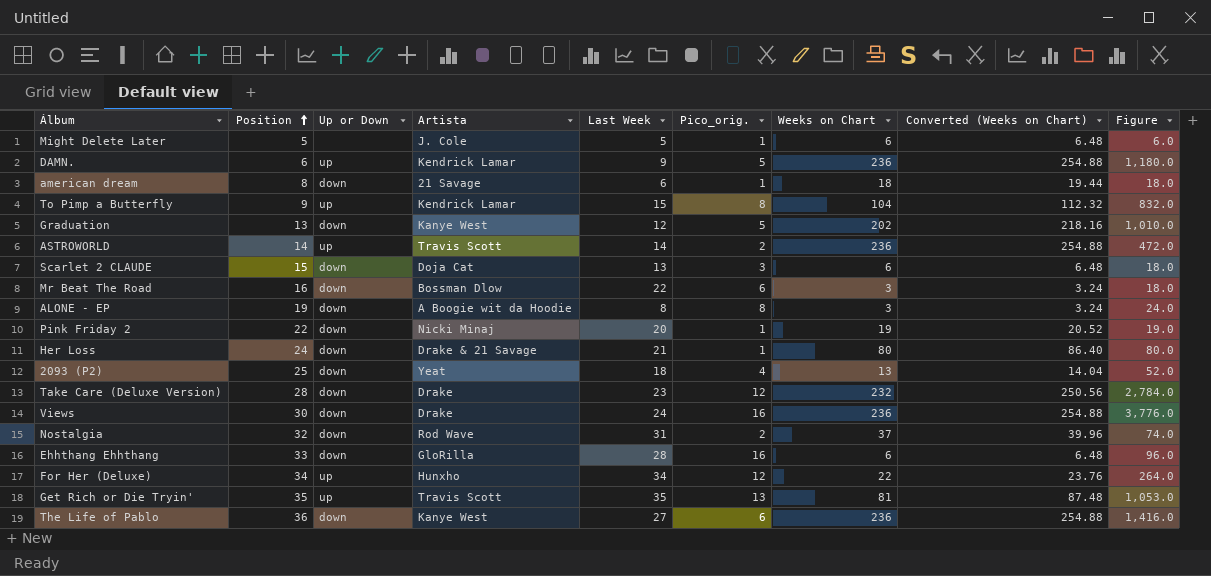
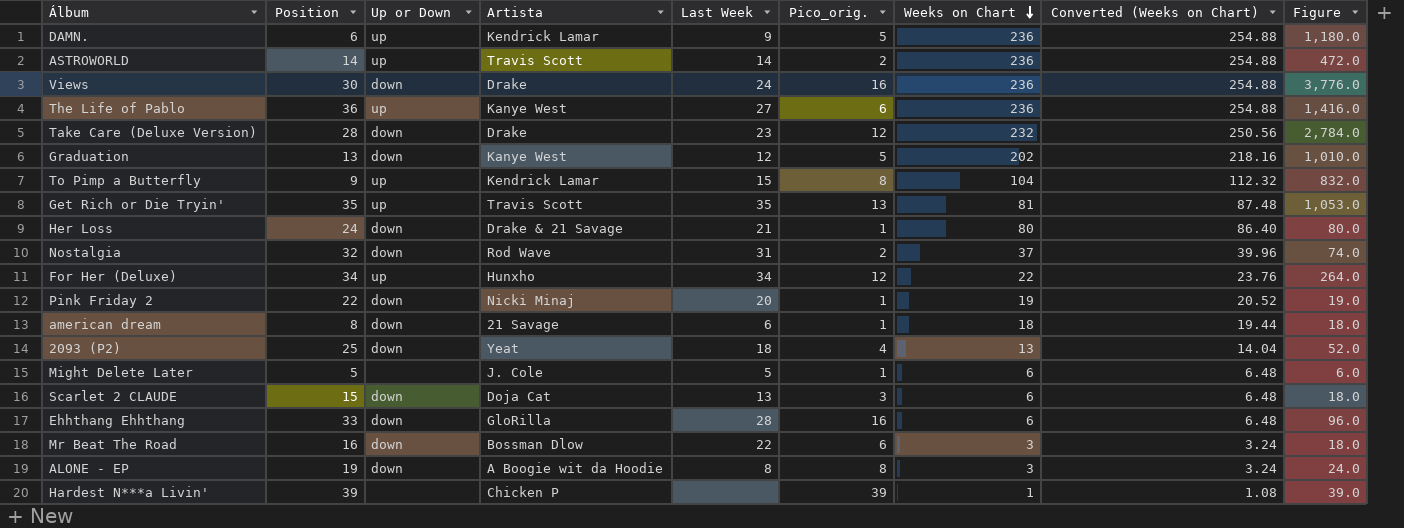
row order: Position ascending -> Weeks on Chart descending
The Life of Pablo | Up or Down: down -> up
row Hardest N***a Livin': none -> 39 | none | Chicken P | none | 39 | 1 | 1.08 | 39.0

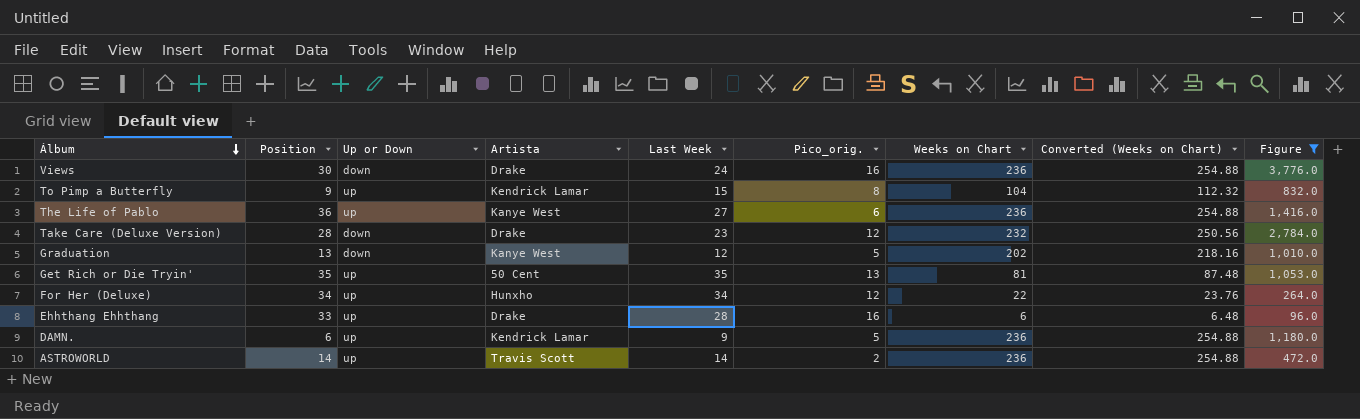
filter: none -> Figure >= 96.0
row order: Weeks on Chart descending -> Álbum descending
Get Rich or Die Tryin' | Artista: Travis Scott -> 50 Cent
Ehhthang Ehhthang | Up or Down: down -> up
Ehhthang Ehhthang | Artista: GloRilla -> Drake

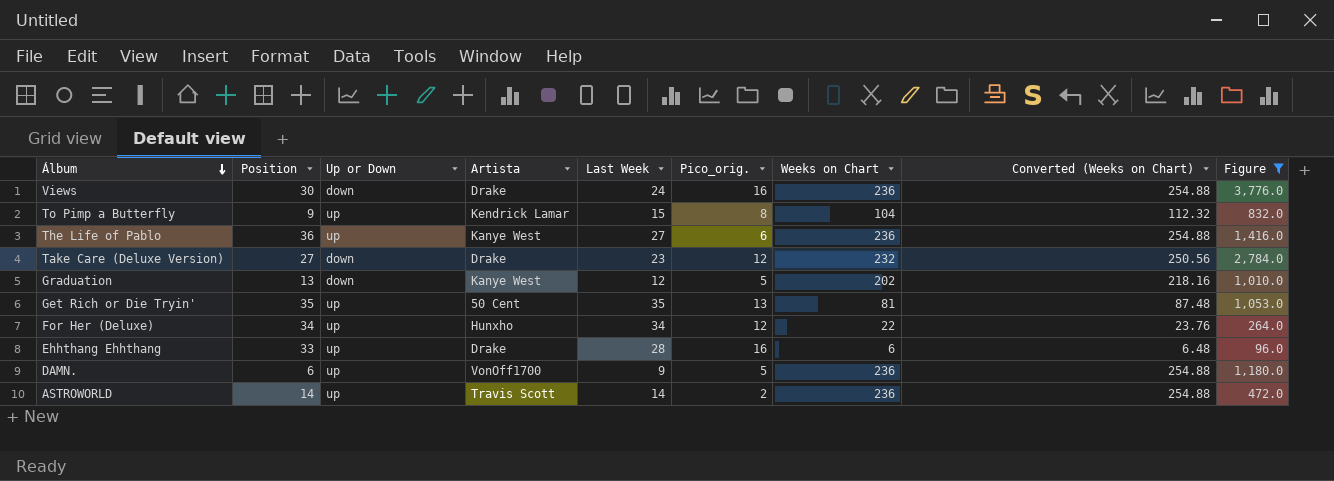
Take Care (Deluxe Version) | Position: 28 -> 27
DAMN. | Artista: Kendrick Lamar -> VonOff1700

